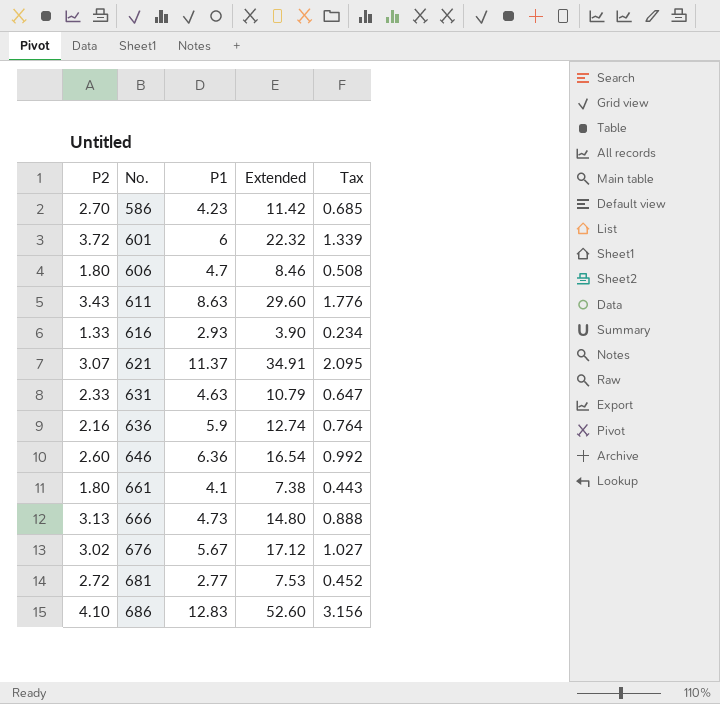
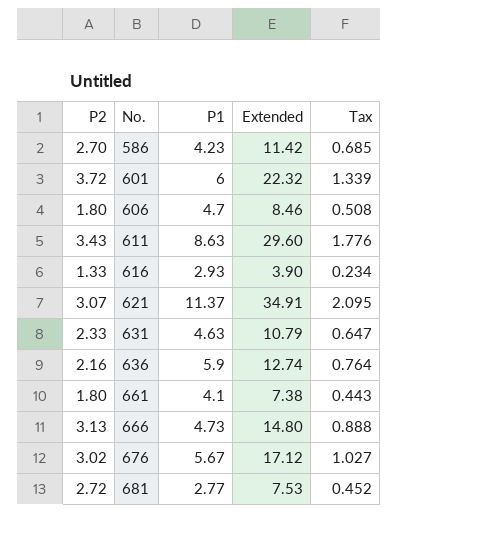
row 646: 2.60 | 6.36 | 16.54 | 0.992 -> none
row 686: 4.10 | 12.83 | 52.60 | 3.156 -> none

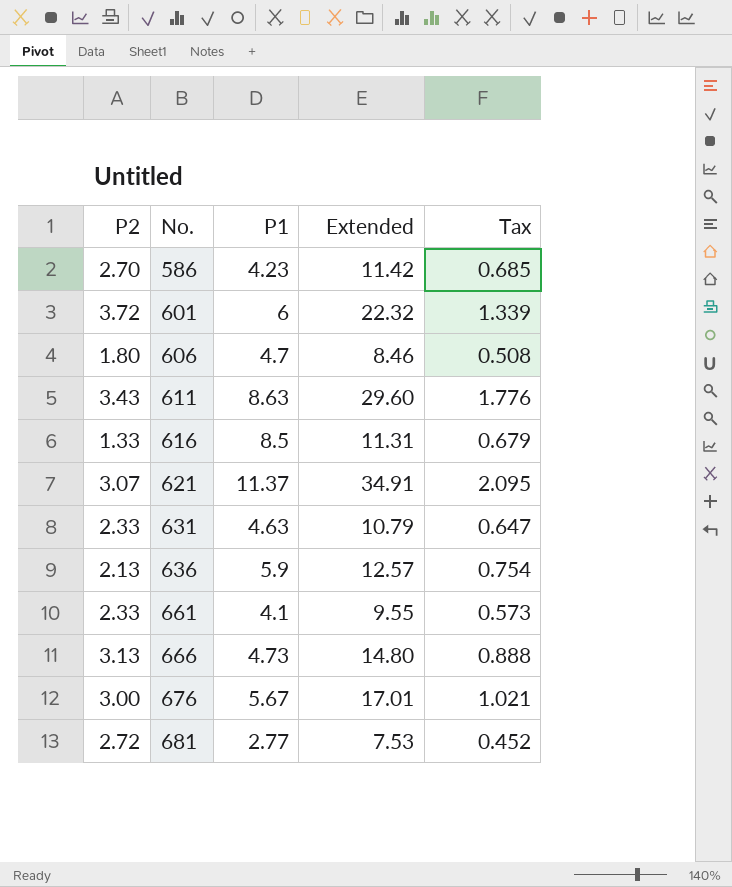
616 | P1: 2.93 -> 8.5
616 | Extended: 3.90 -> 11.31
616 | Tax: 0.234 -> 0.679
636 | P2: 2.16 -> 2.13
636 | Extended: 12.74 -> 12.57
636 | Tax: 0.764 -> 0.754
661 | P2: 1.80 -> 2.33
661 | Extended: 7.38 -> 9.55
661 | Tax: 0.443 -> 0.573
676 | P2: 3.02 -> 3.00
676 | Extended: 17.12 -> 17.01
676 | Tax: 1.027 -> 1.021

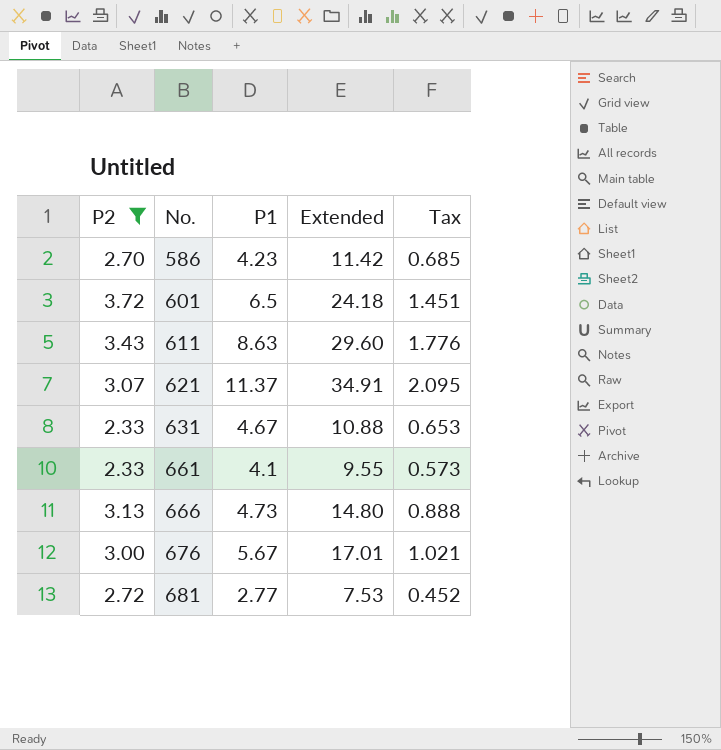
filter: none -> P2 >= 2.33
601 | P1: 6 -> 6.5
601 | Extended: 22.32 -> 24.18
601 | Tax: 1.339 -> 1.451
631 | P1: 4.63 -> 4.67
631 | Extended: 10.79 -> 10.88
631 | Tax: 0.647 -> 0.653

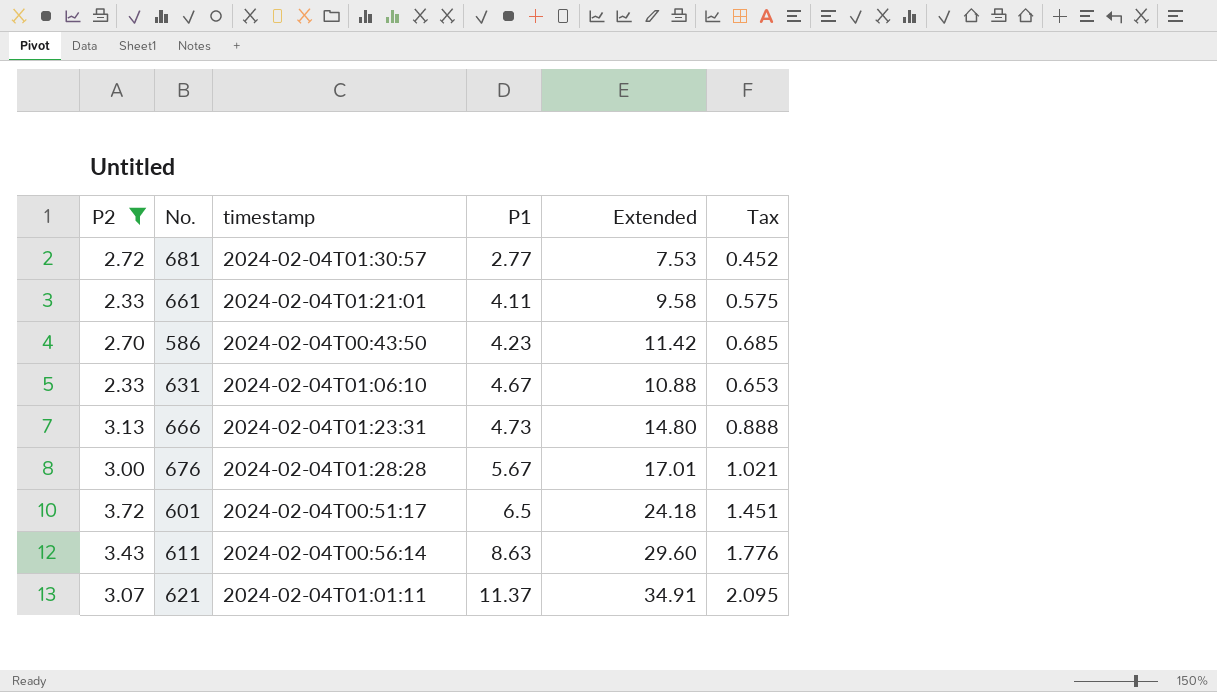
row order: No. ascending -> P1 ascending
column timestamp | position: none -> 3
661 | P1: 4.1 -> 4.11
661 | Extended: 9.55 -> 9.58
661 | Tax: 0.573 -> 0.575

